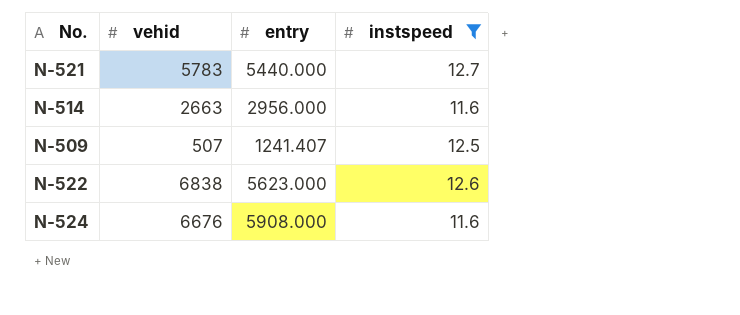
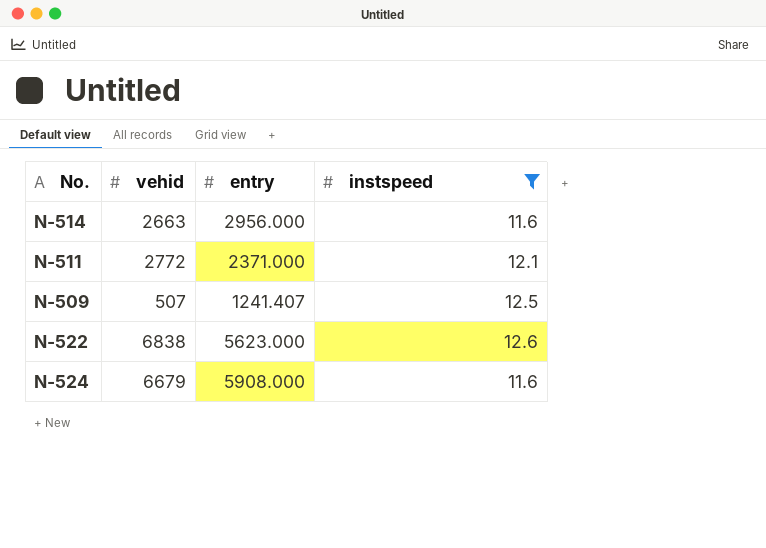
row N-521: 5783 | 5440.000 | 12.7 -> none
row N-511: none -> 2772 | 2371.000 | 12.1
N-524 | vehid: 6676 -> 6679

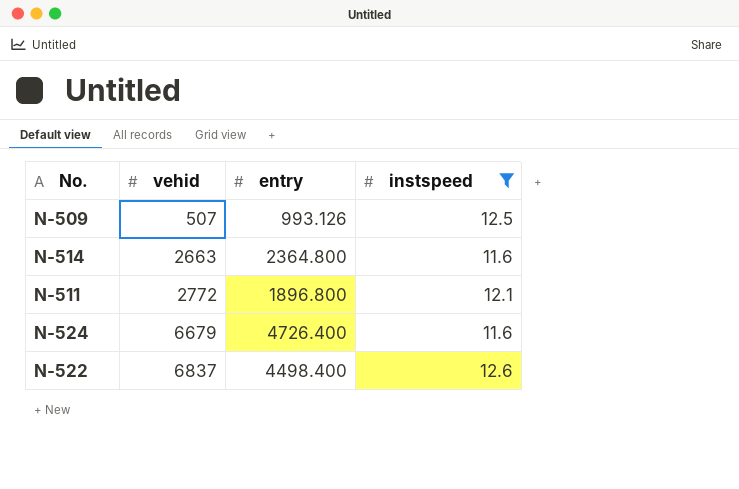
row order: none -> vehid ascending
N-509 | entry: 1241.407 -> 993.126
N-514 | entry: 2956.000 -> 2364.800
N-511 | entry: 2371.000 -> 1896.800
N-524 | entry: 5908.000 -> 4726.400
N-522 | vehid: 6838 -> 6837
N-522 | entry: 5623.000 -> 4498.400

